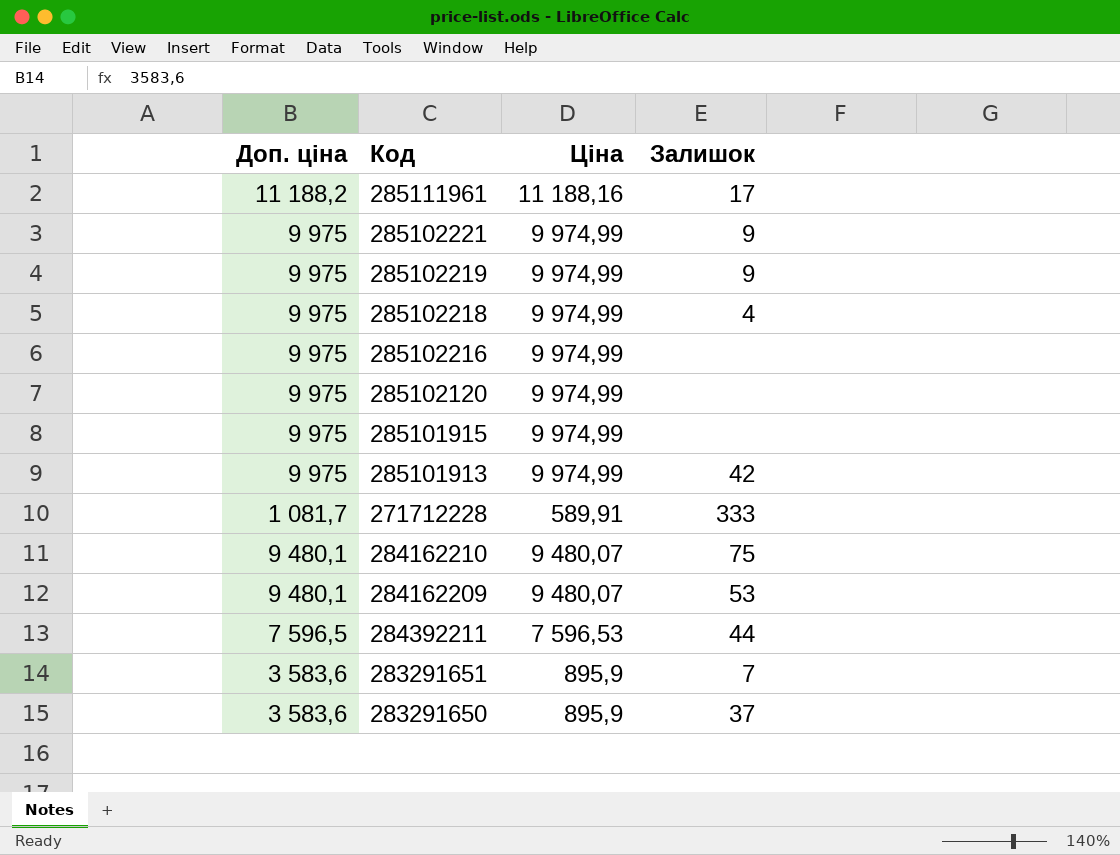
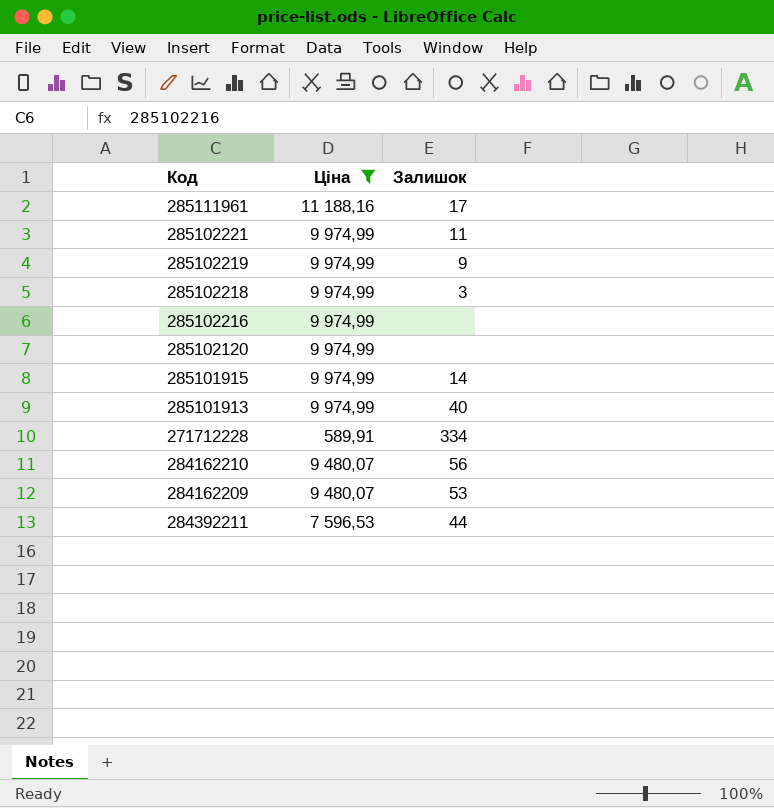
filter: none -> Ціна != 895,9
column Доп. ціна | position: 1 -> none
285102221 | Залишок: 9 -> 11
285102218 | Залишок: 4 -> 3
285101915 | Залишок: none -> 14
285101913 | Залишок: 42 -> 40
271712228 | Залишок: 333 -> 334
284162210 | Залишок: 75 -> 56

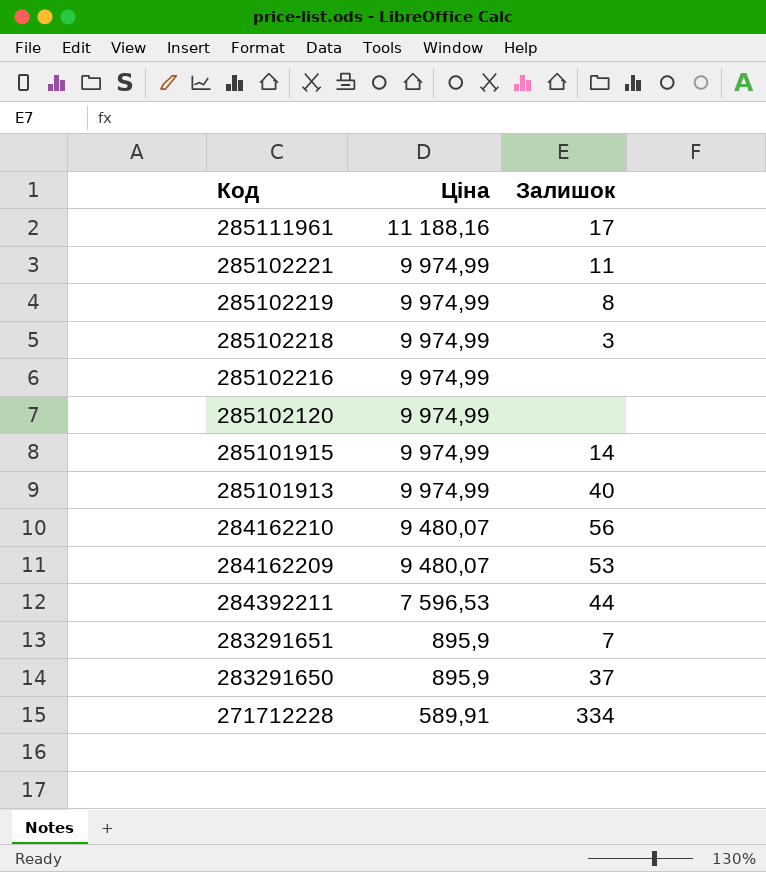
filter: Ціна != 895,9 -> none
row order: none -> Ціна descending
285102219 | Залишок: 9 -> 8

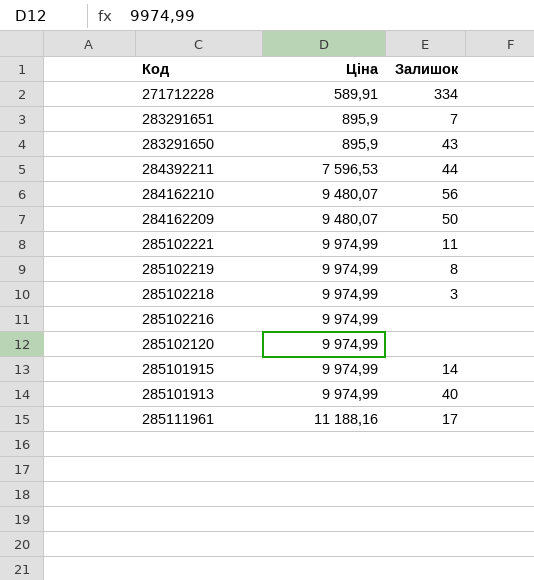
row order: Ціна descending -> Ціна ascending
283291650 | Залишок: 37 -> 43
284162209 | Залишок: 53 -> 50

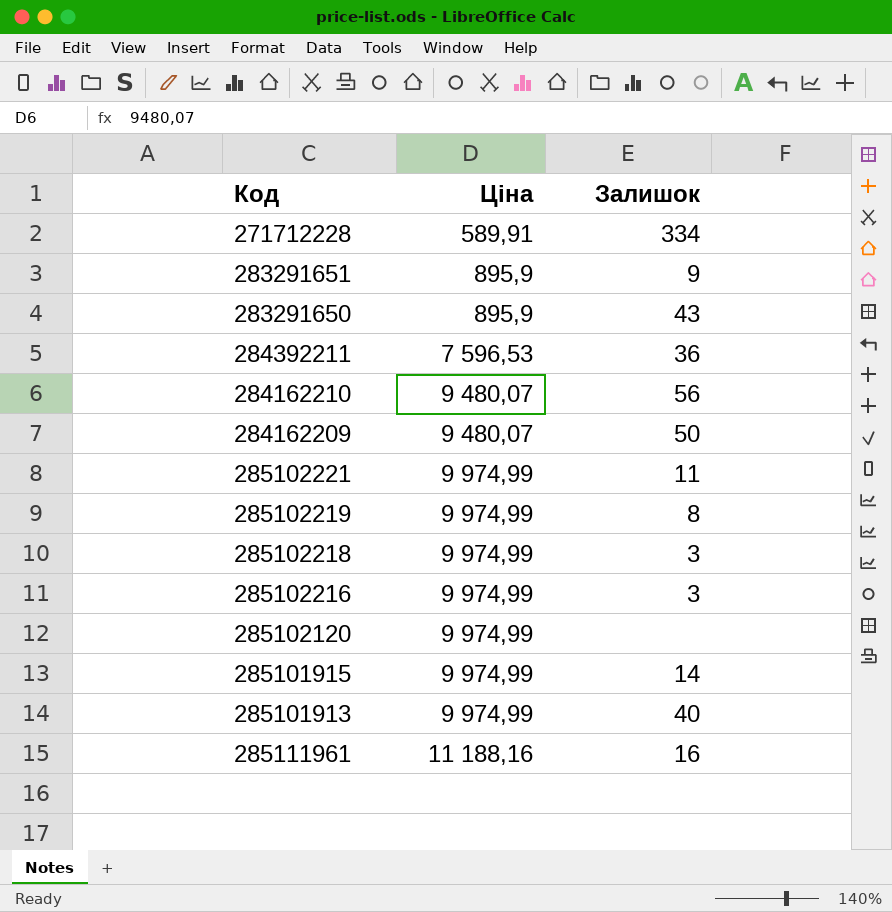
283291651 | Залишок: 7 -> 9
284392211 | Залишок: 44 -> 36
285102216 | Залишок: none -> 3
285111961 | Залишок: 17 -> 16

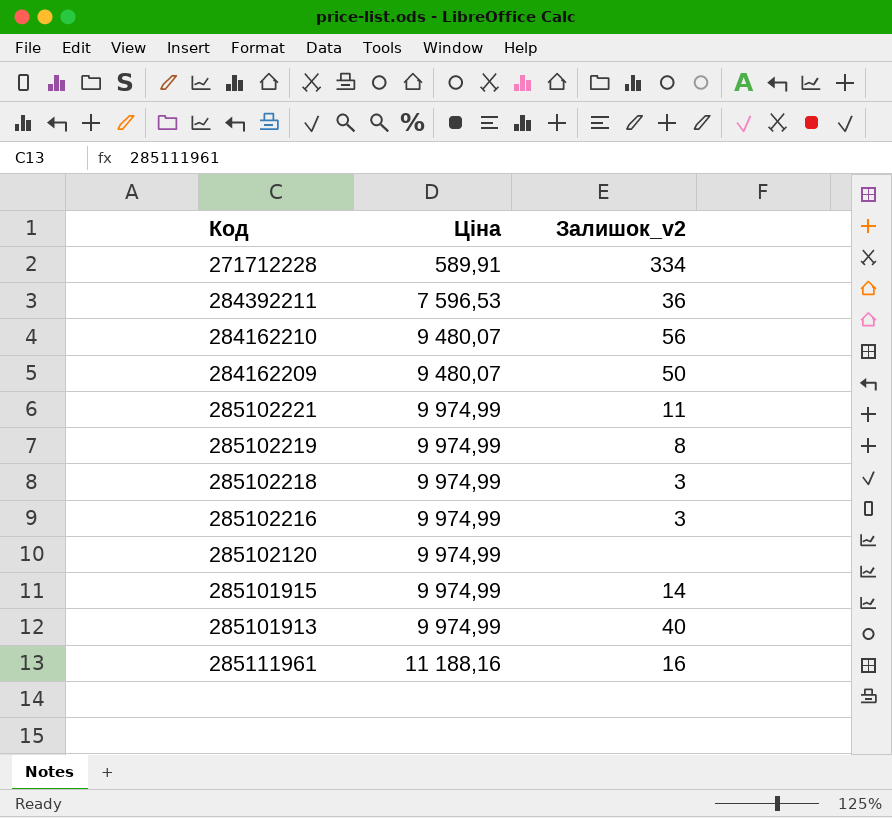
column name: Залишок -> Залишок_v2
row 283291651: 895,9 | 9 -> none
row 283291650: 895,9 | 43 -> none

